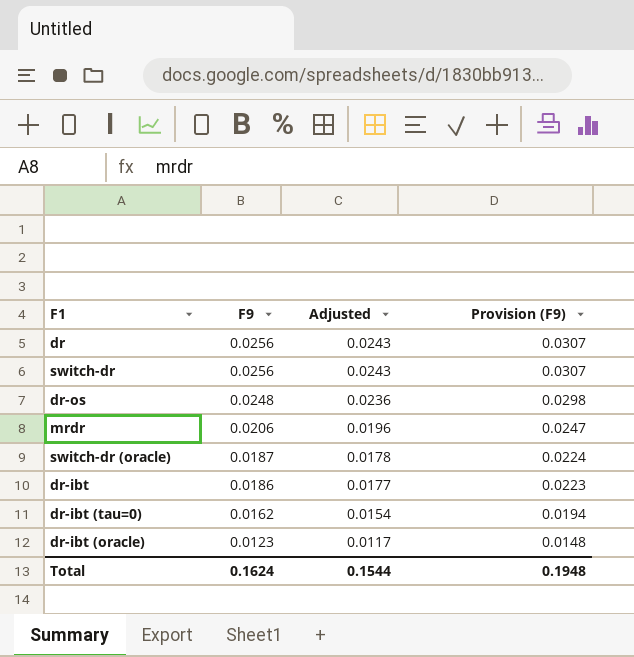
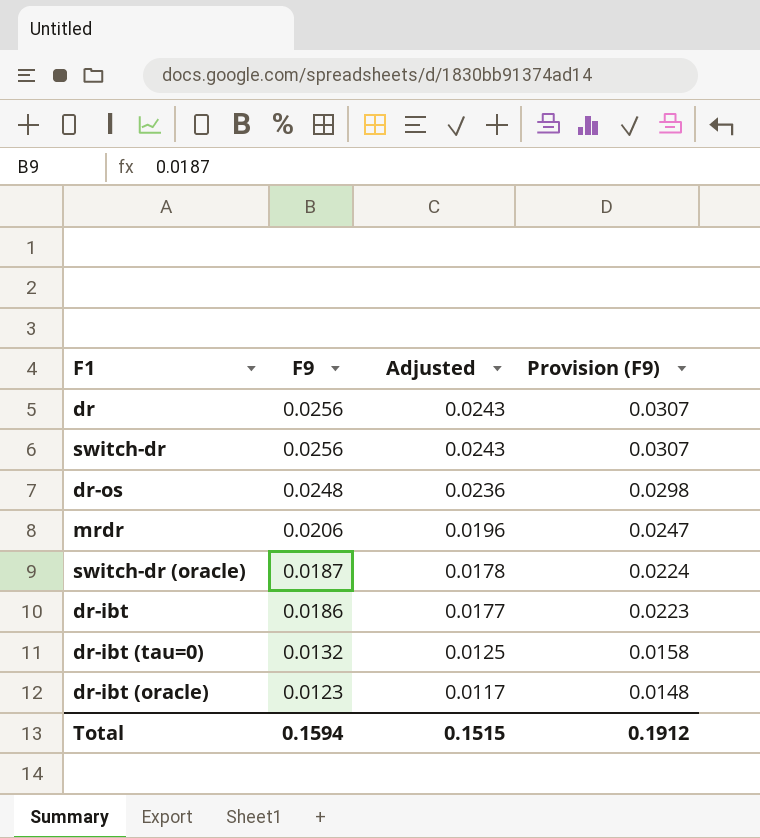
dr-ibt (tau=0) | F9: 0.0162 -> 0.0132
dr-ibt (tau=0) | Adjusted: 0.0154 -> 0.0125
dr-ibt (tau=0) | Provision (F9): 0.0194 -> 0.0158
Total | F9: 0.1624 -> 0.1594
Total | Adjusted: 0.1544 -> 0.1515
Total | Provision (F9): 0.1948 -> 0.1912

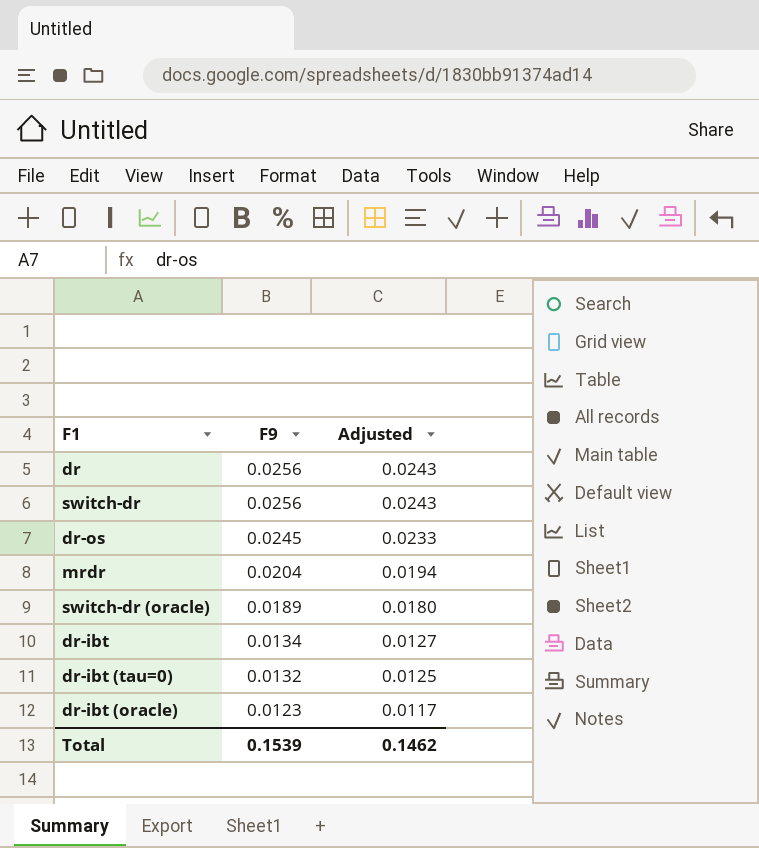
column Provision (F9) | formula: [F9] * 1.2 -> none
dr-os | F9: 0.0248 -> 0.0245
dr-os | Adjusted: 0.0236 -> 0.0233
mrdr | F9: 0.0206 -> 0.0204
mrdr | Adjusted: 0.0196 -> 0.0194
switch-dr (oracle) | F9: 0.0187 -> 0.0189
switch-dr (oracle) | Adjusted: 0.0178 -> 0.0180
dr-ibt | F9: 0.0186 -> 0.0134
dr-ibt | Adjusted: 0.0177 -> 0.0127
Total | F9: 0.1594 -> 0.1539
Total | Adjusted: 0.1515 -> 0.1462

